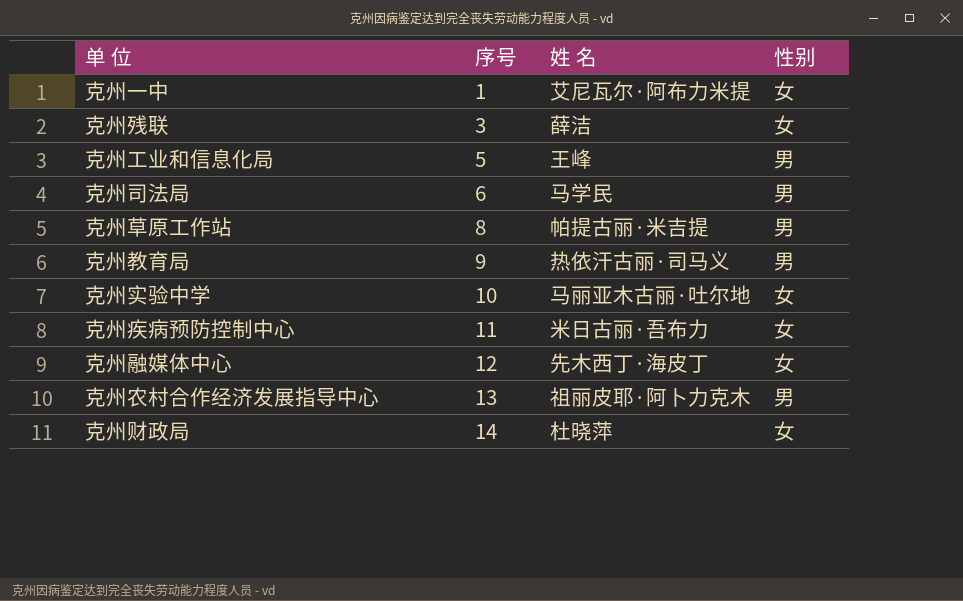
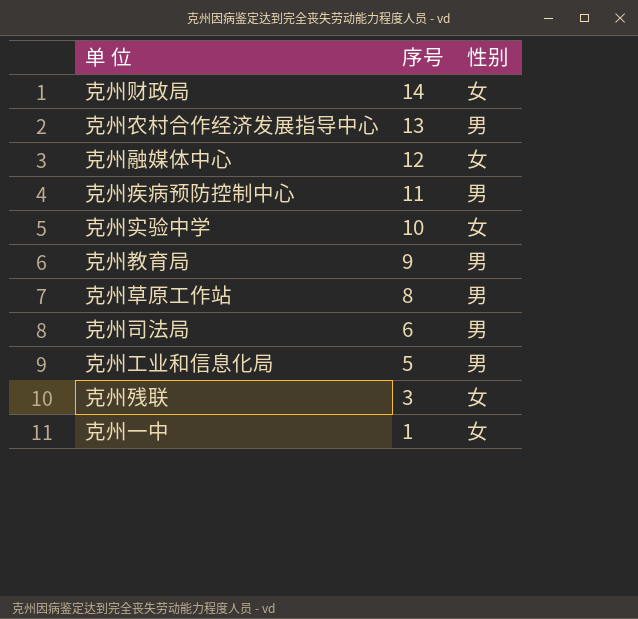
row order: 序号 ascending -> 序号 descending
column 姓 名 | position: 3 -> none
克州疾病预防控制中心 | 性别: 女 -> 男

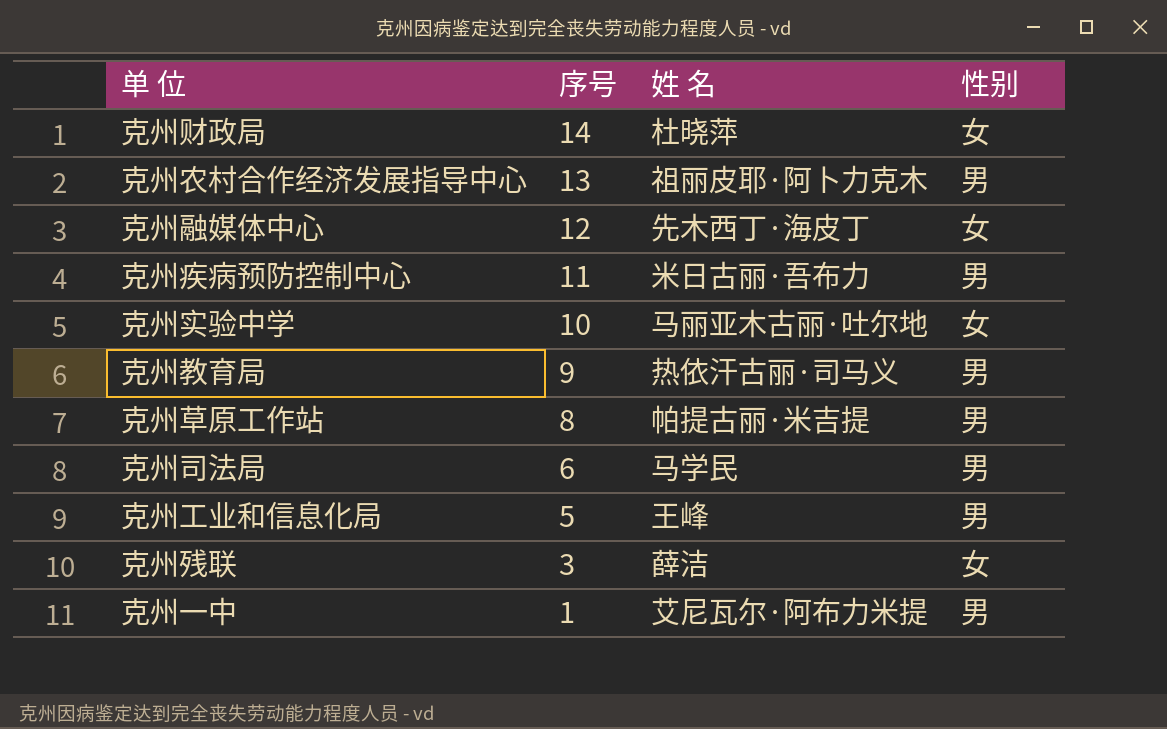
column 姓 名 | position: none -> 3
克州一中 | 性别: 女 -> 男

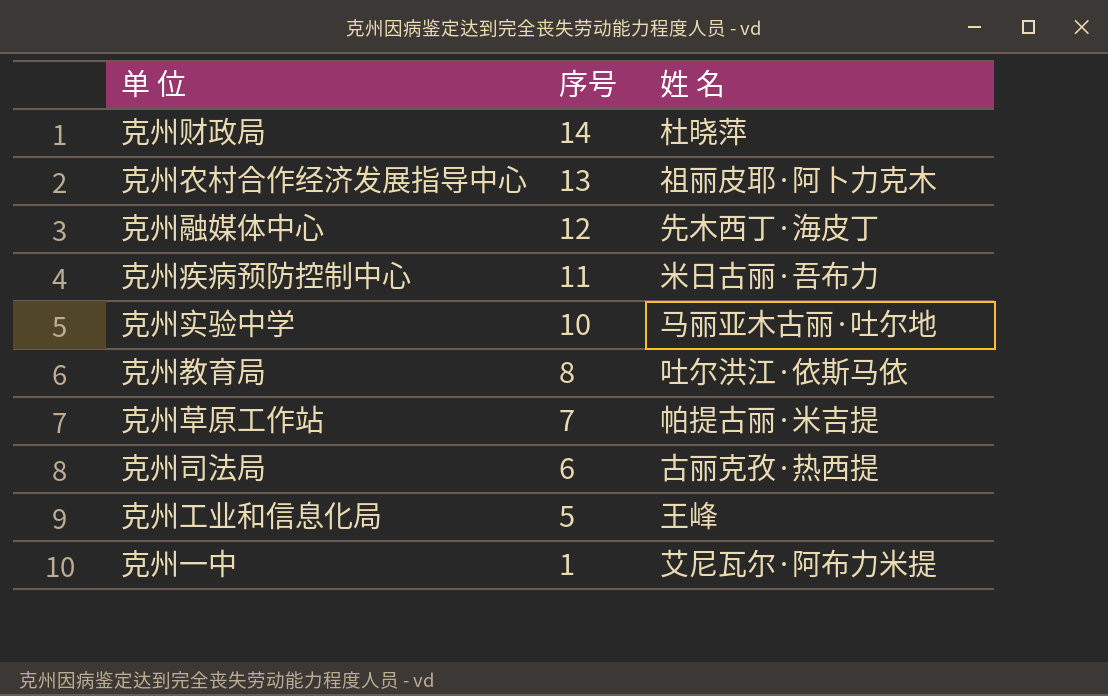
column 性别 | position: 4 -> none
row 克州残联: 3 | 薛洁 | 女 -> none
克州教育局 | 序号: 9 -> 8
克州教育局 | 姓 名: 热依汗古丽·司马义 -> 吐尔洪江·依斯马依
克州草原工作站 | 序号: 8 -> 7
克州司法局 | 姓 名: 马学民 -> 古丽克孜·热西提

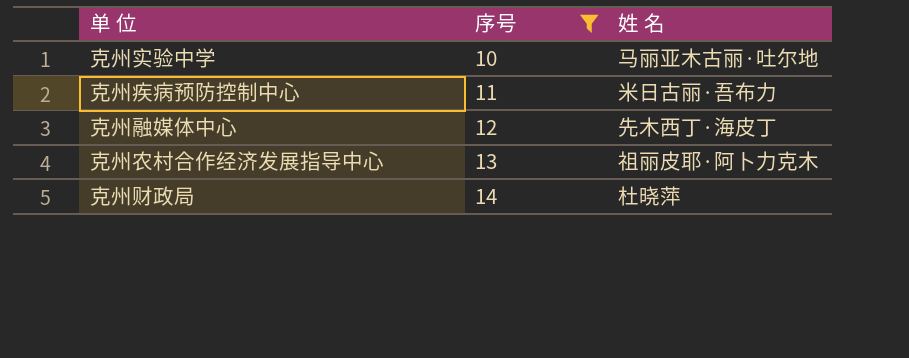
filter: none -> 序号 >= 10
row order: 序号 descending -> 序号 ascending

